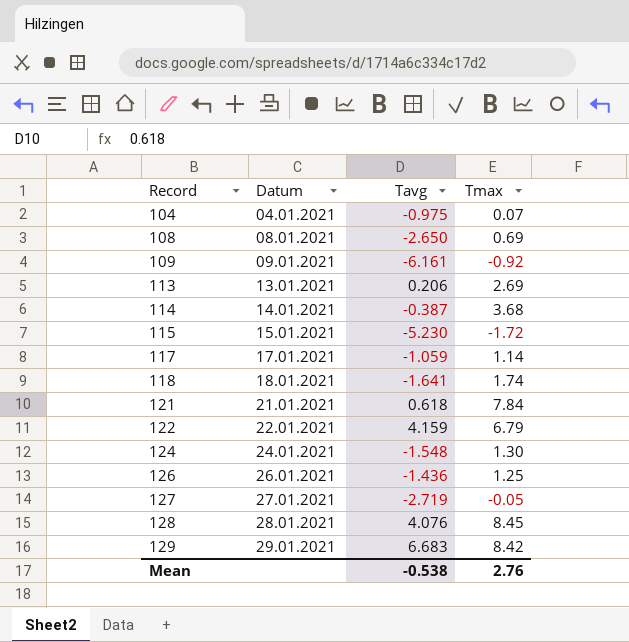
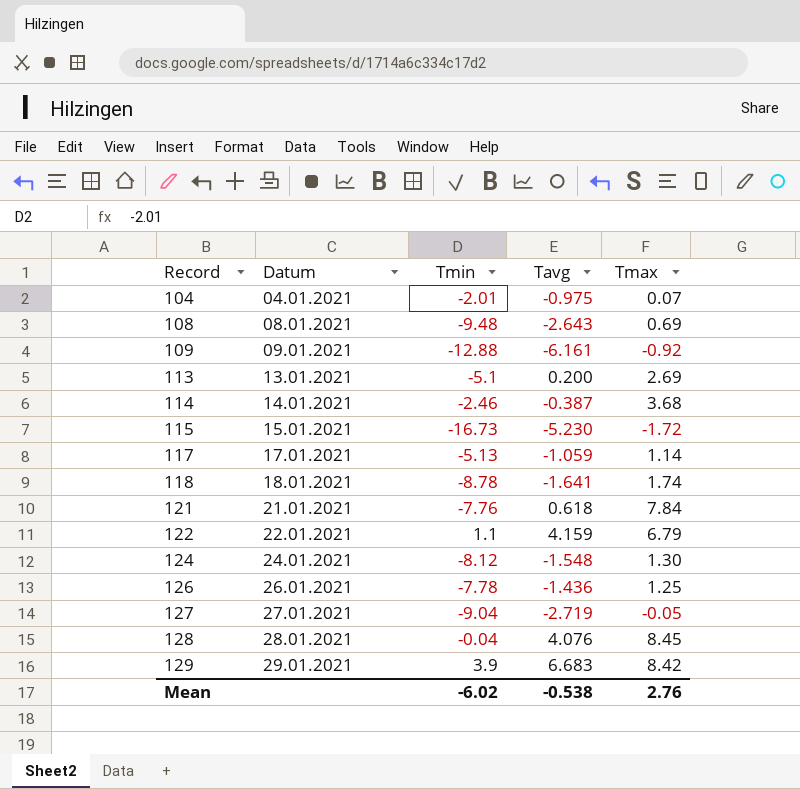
column Tmin | position: none -> 3
108 | Tavg: -2.650 -> -2.643
113 | Tavg: 0.206 -> 0.200

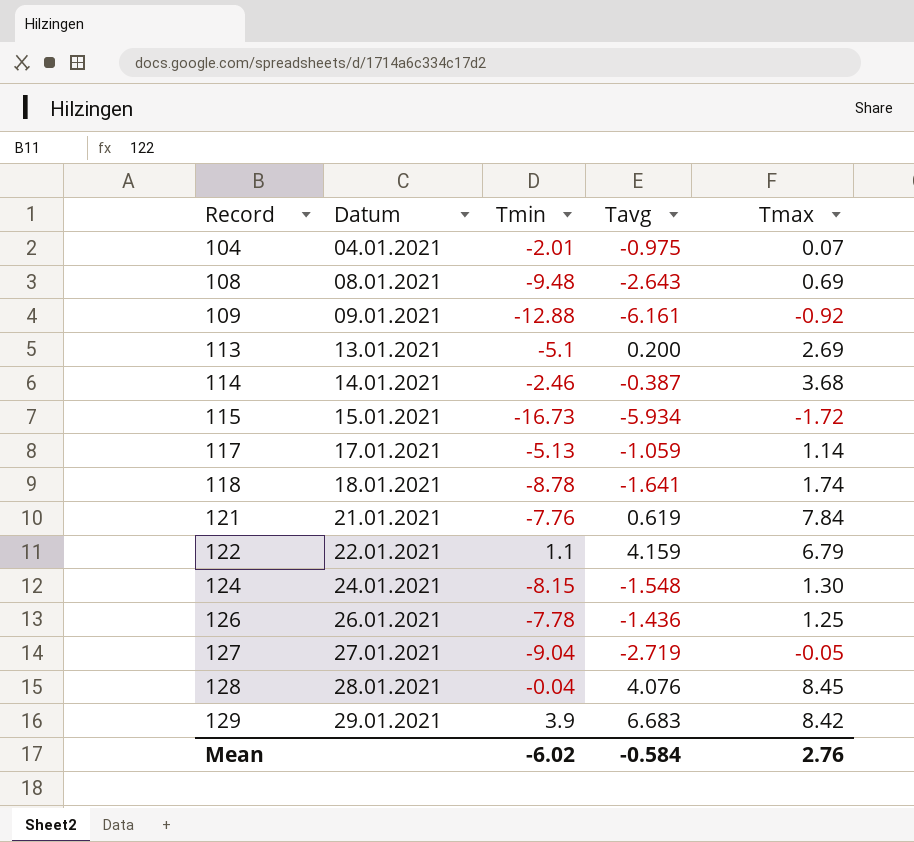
115 | Tavg: -5.230 -> -5.934
121 | Tavg: 0.618 -> 0.619
124 | Tmin: -8.12 -> -8.15
Mean | Tavg: -0.538 -> -0.584

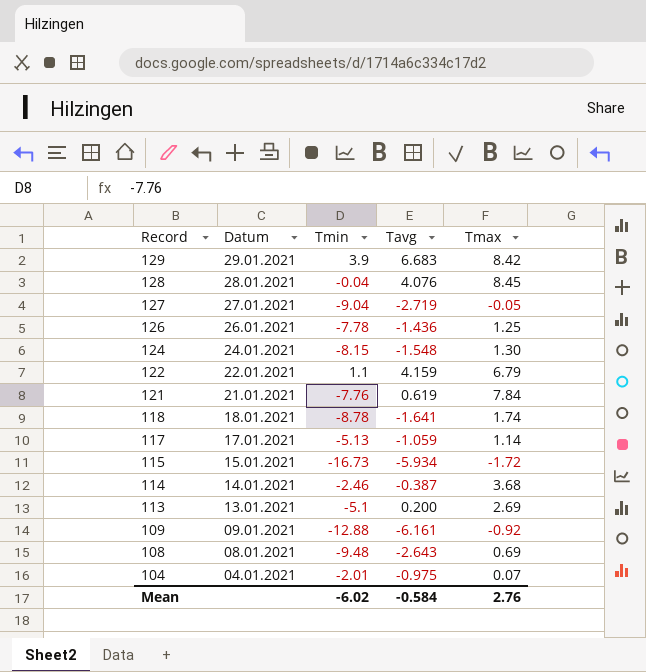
row order: Record ascending -> Record descending

